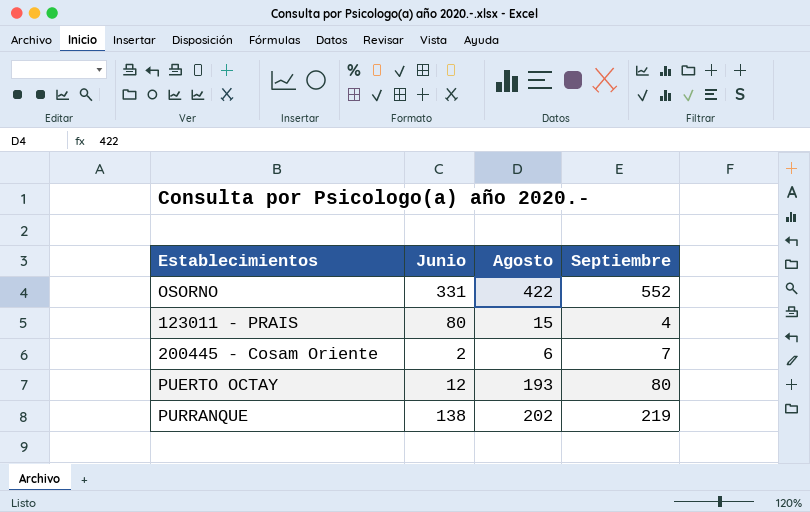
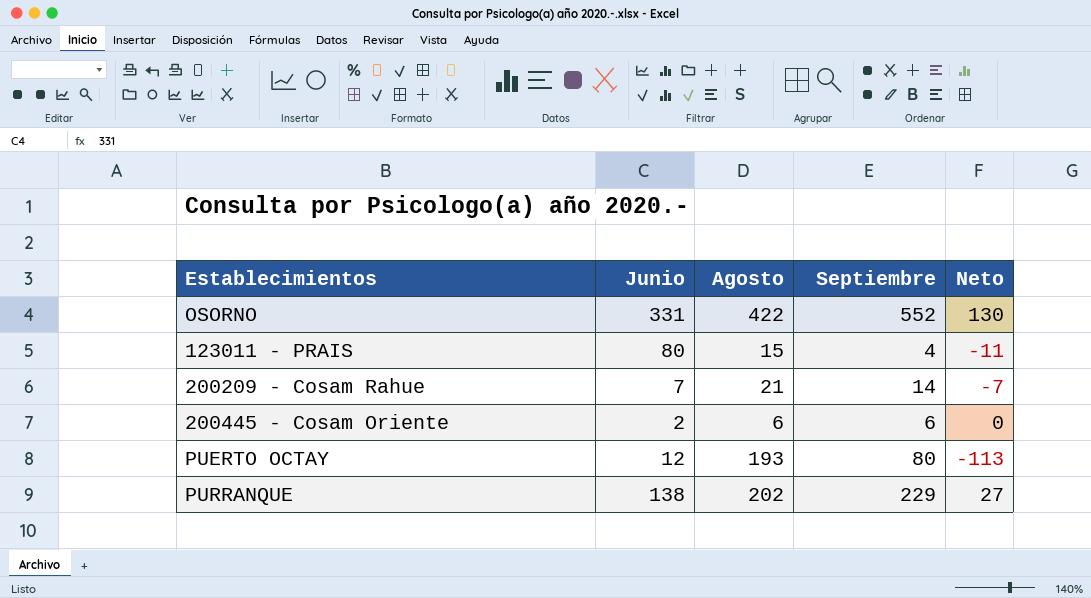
column Neto | formula: none -> [Septiembre] - [Agosto]
row 200209 - Cosam Rahue: none -> 7 | 21 | 14 | -7
200445 - Cosam Oriente | Septiembre: 7 -> 6
PURRANQUE | Septiembre: 219 -> 229

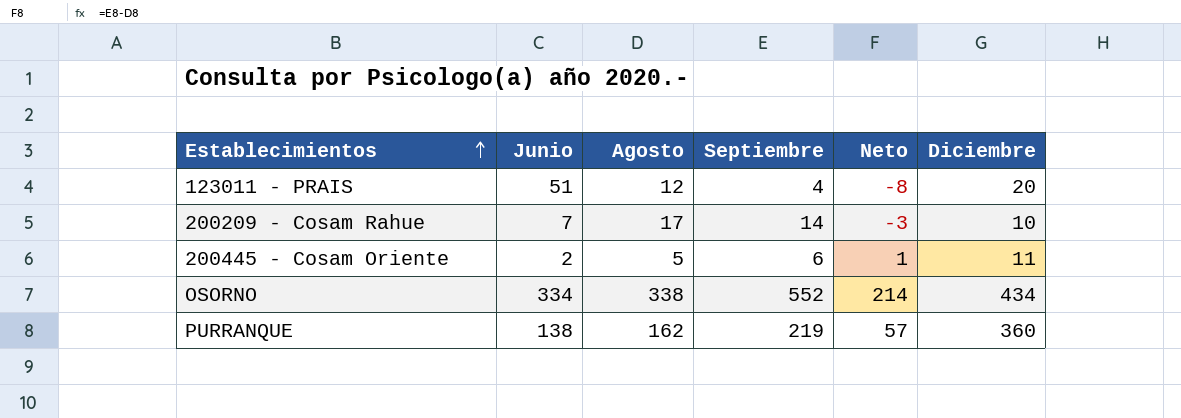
row order: none -> Establecimientos ascending
column Diciembre | position: none -> 6
row PUERTO OCTAY: 12 | 193 | 80 | -113 -> none
123011 - PRAIS | Junio: 80 -> 51
123011 - PRAIS | Agosto: 15 -> 12
123011 - PRAIS | Neto: -11 -> -8
200209 - Cosam Rahue | Agosto: 21 -> 17
200209 - Cosam Rahue | Neto: -7 -> -3
200445 - Cosam Oriente | Agosto: 6 -> 5
200445 - Cosam Oriente | Neto: 0 -> 1
OSORNO | Junio: 331 -> 334
OSORNO | Agosto: 422 -> 338
OSORNO | Neto: 130 -> 214
PURRANQUE | Agosto: 202 -> 162
PURRANQUE | Septiembre: 229 -> 219
PURRANQUE | Neto: 27 -> 57

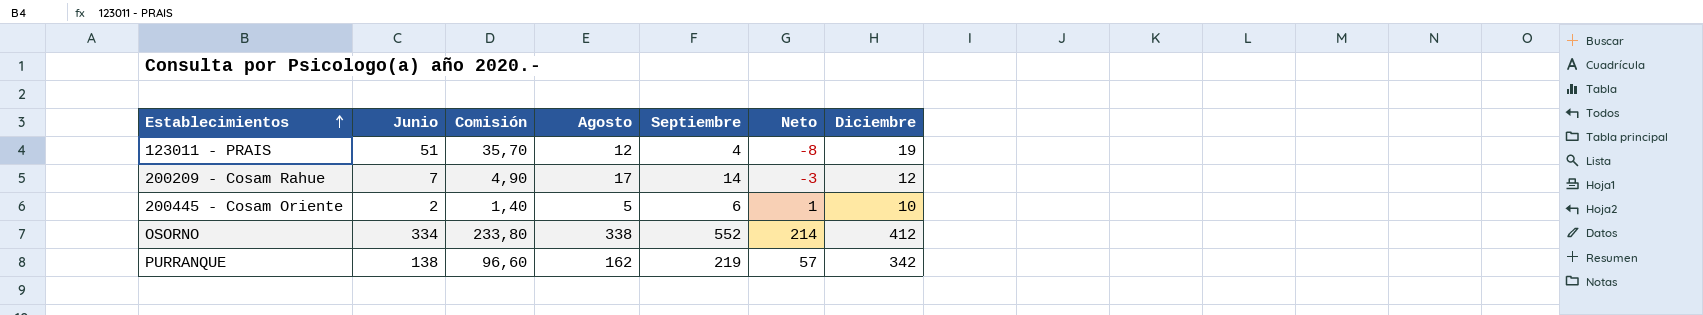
column Comisión | formula: none -> [Junio] * 0,7
123011 - PRAIS | Diciembre: 20 -> 19
200209 - Cosam Rahue | Diciembre: 10 -> 12
200445 - Cosam Oriente | Diciembre: 11 -> 10
OSORNO | Diciembre: 434 -> 412
PURRANQUE | Diciembre: 360 -> 342

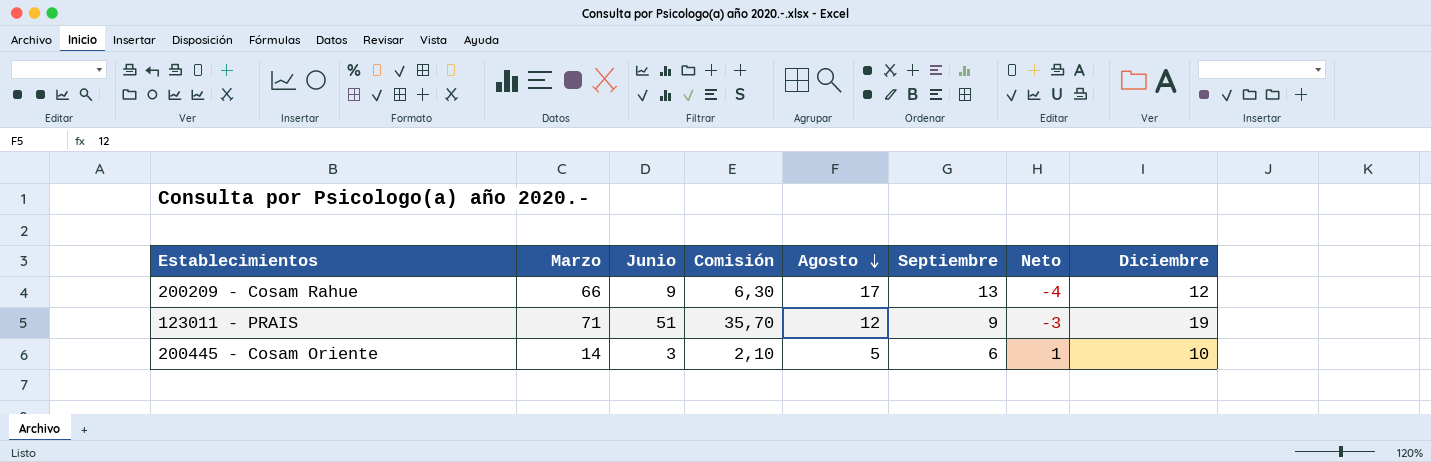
row order: Establecimientos ascending -> Agosto descending
column Marzo | position: none -> 2
row OSORNO: 334 | 233,80 | 338 | 552 | 214 | 412 -> none
row PURRANQUE: 138 | 96,60 | 162 | 219 | 57 | 342 -> none
200209 - Cosam Rahue | Junio: 7 -> 9
200209 - Cosam Rahue | Comisión: 4,90 -> 6,30
200209 - Cosam Rahue | Septiembre: 14 -> 13
200209 - Cosam Rahue | Neto: -3 -> -4
123011 - PRAIS | Septiembre: 4 -> 9
123011 - PRAIS | Neto: -8 -> -3
200445 - Cosam Oriente | Junio: 2 -> 3
200445 - Cosam Oriente | Comisión: 1,40 -> 2,10

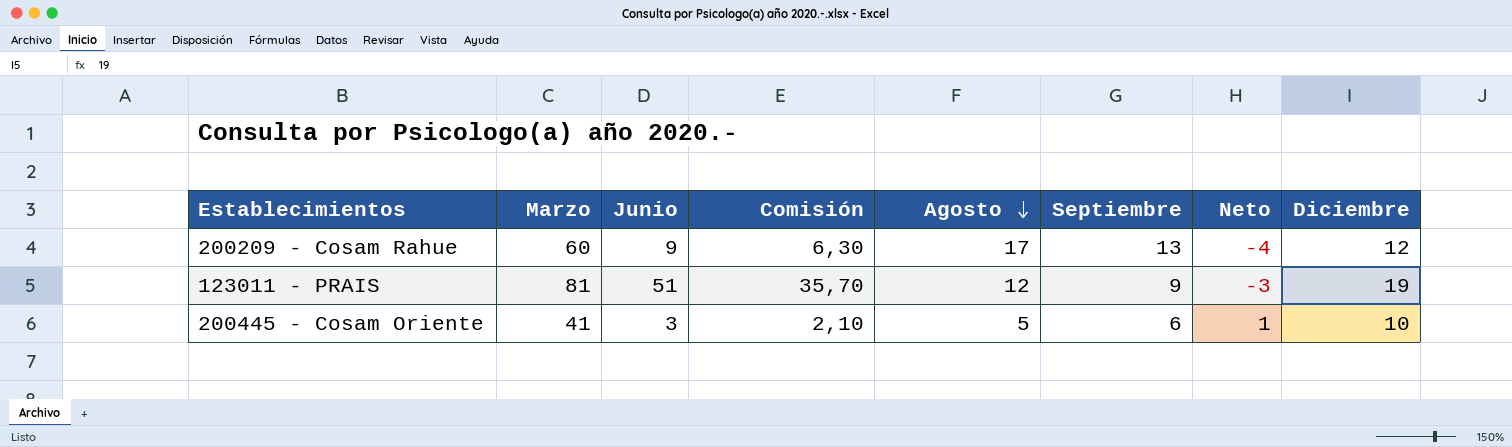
200209 - Cosam Rahue | Marzo: 66 -> 60
123011 - PRAIS | Marzo: 71 -> 81
200445 - Cosam Oriente | Marzo: 14 -> 41

